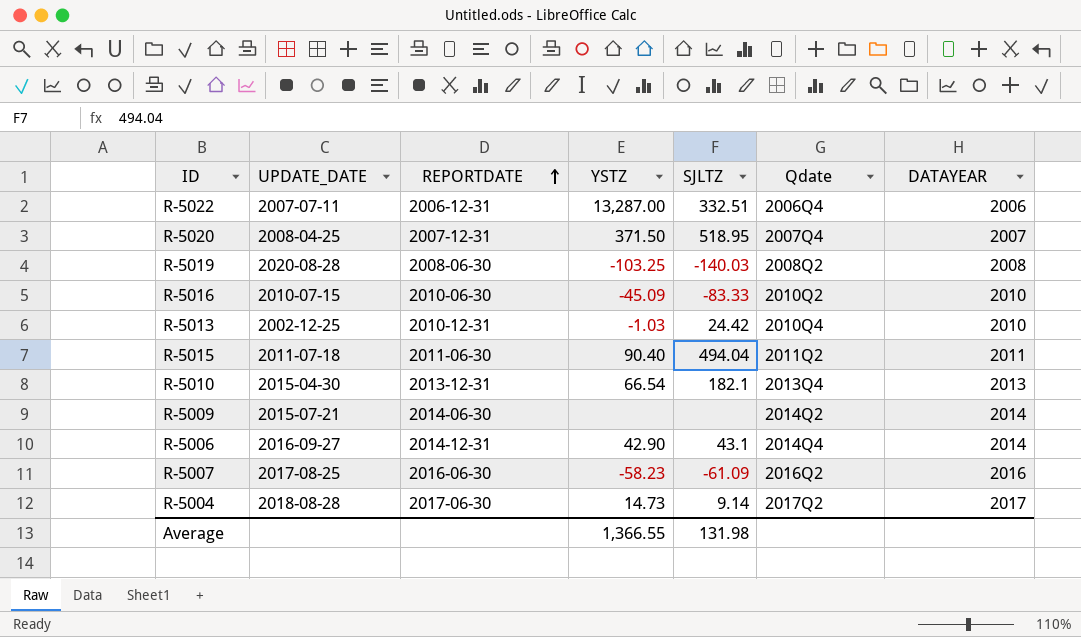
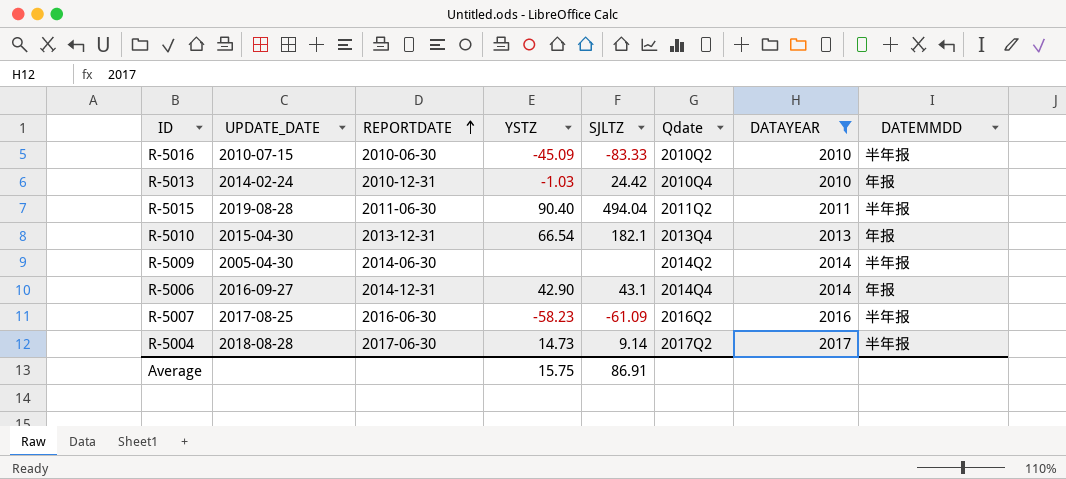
filter: none -> DATAYEAR >= 2010
column DATEMMDD | position: none -> 8
R-5013 | UPDATE_DATE: 2002-12-25 -> 2014-02-24
R-5015 | UPDATE_DATE: 2011-07-18 -> 2019-08-28
R-5009 | UPDATE_DATE: 2015-07-21 -> 2005-04-30
Average | YSTZ: 1,366.55 -> 15.75
Average | SJLTZ: 131.98 -> 86.91

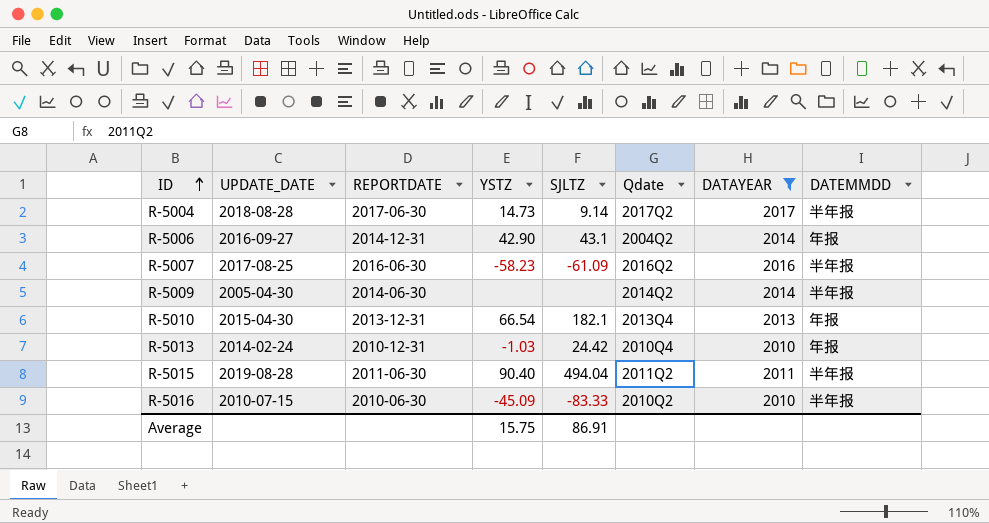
row order: REPORTDATE ascending -> ID ascending
R-5006 | Qdate: 2014Q4 -> 2004Q2

